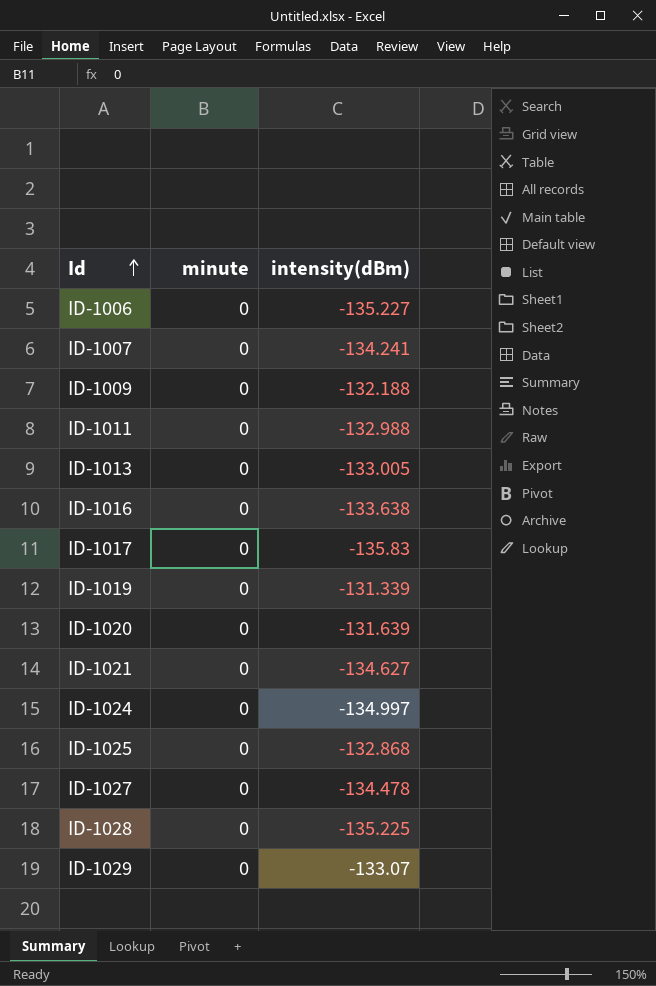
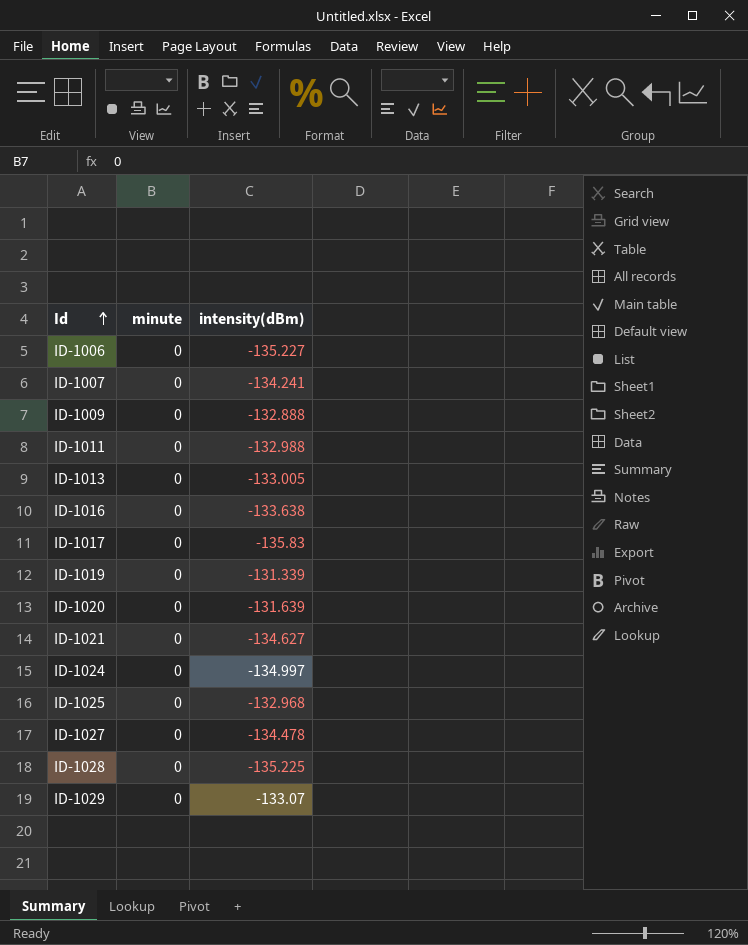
ID-1009 | intensity(dBm): -132.188 -> -132.888
ID-1025 | intensity(dBm): -132.868 -> -132.968

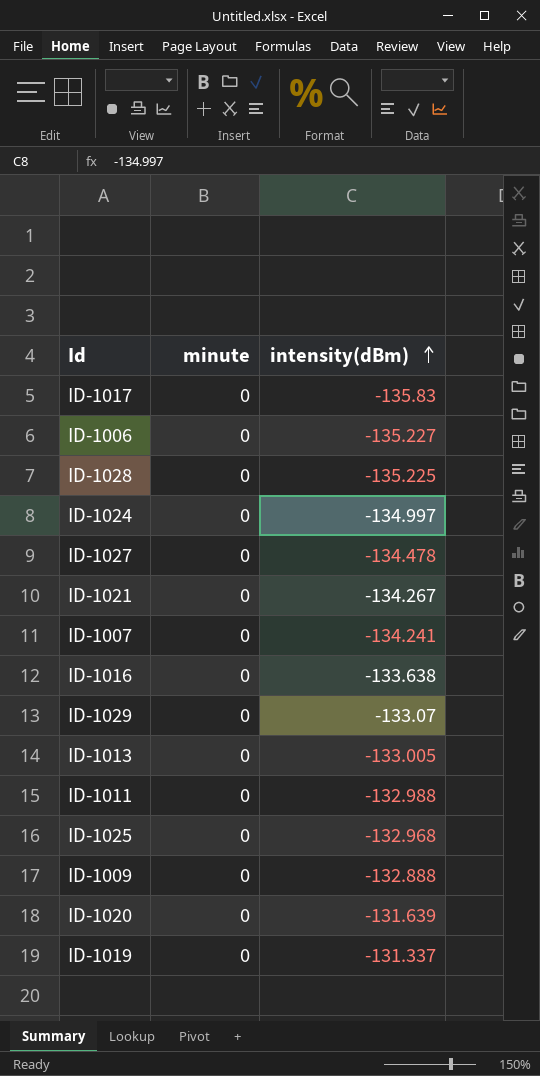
row order: Id ascending -> intensity(dBm) ascending
ID-1021 | intensity(dBm): -134.627 -> -134.267
ID-1019 | intensity(dBm): -131.339 -> -131.337

